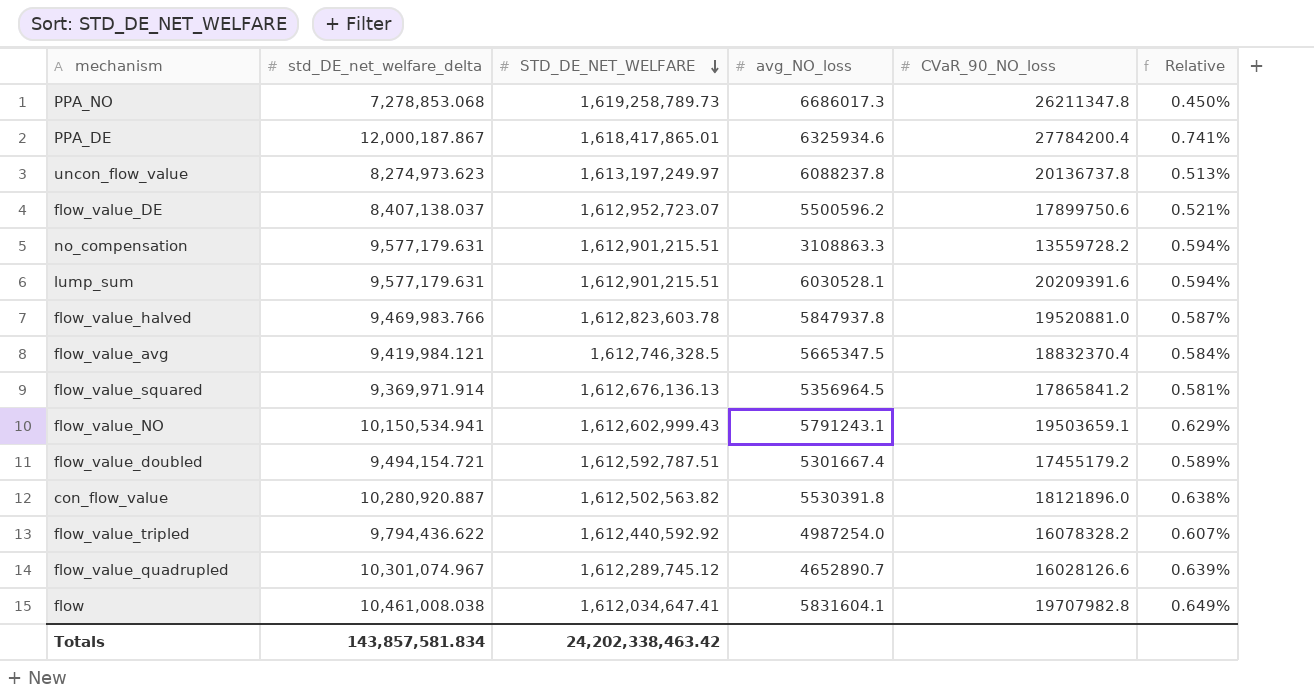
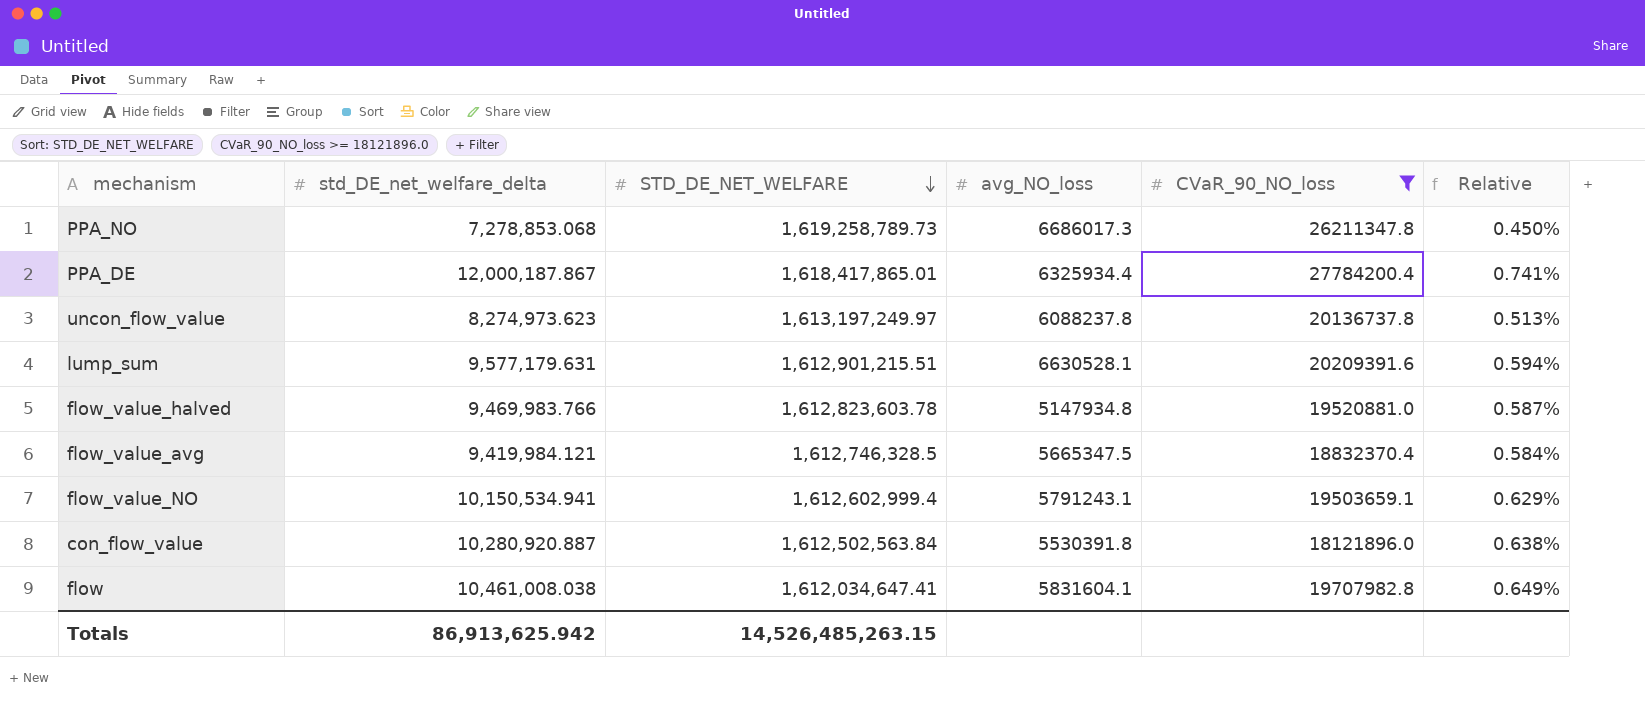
filter: none -> CVaR_90_NO_loss >= 18121896.0
PPA_DE | avg_NO_loss: 6325934.6 -> 6325934.4
lump_sum | avg_NO_loss: 6030528.1 -> 6630528.1
flow_value_halved | avg_NO_loss: 5847937.8 -> 5147934.8
flow_value_NO | STD_DE_NET_WELFARE: 1,612,602,999.43 -> 1,612,602,999.4
con_flow_value | STD_DE_NET_WELFARE: 1,612,502,563.82 -> 1,612,502,563.84
Totals | std_DE_net_welfare_delta: 143,857,581.834 -> 86,913,625.942
Totals | STD_DE_NET_WELFARE: 24,202,338,463.42 -> 14,526,485,263.15

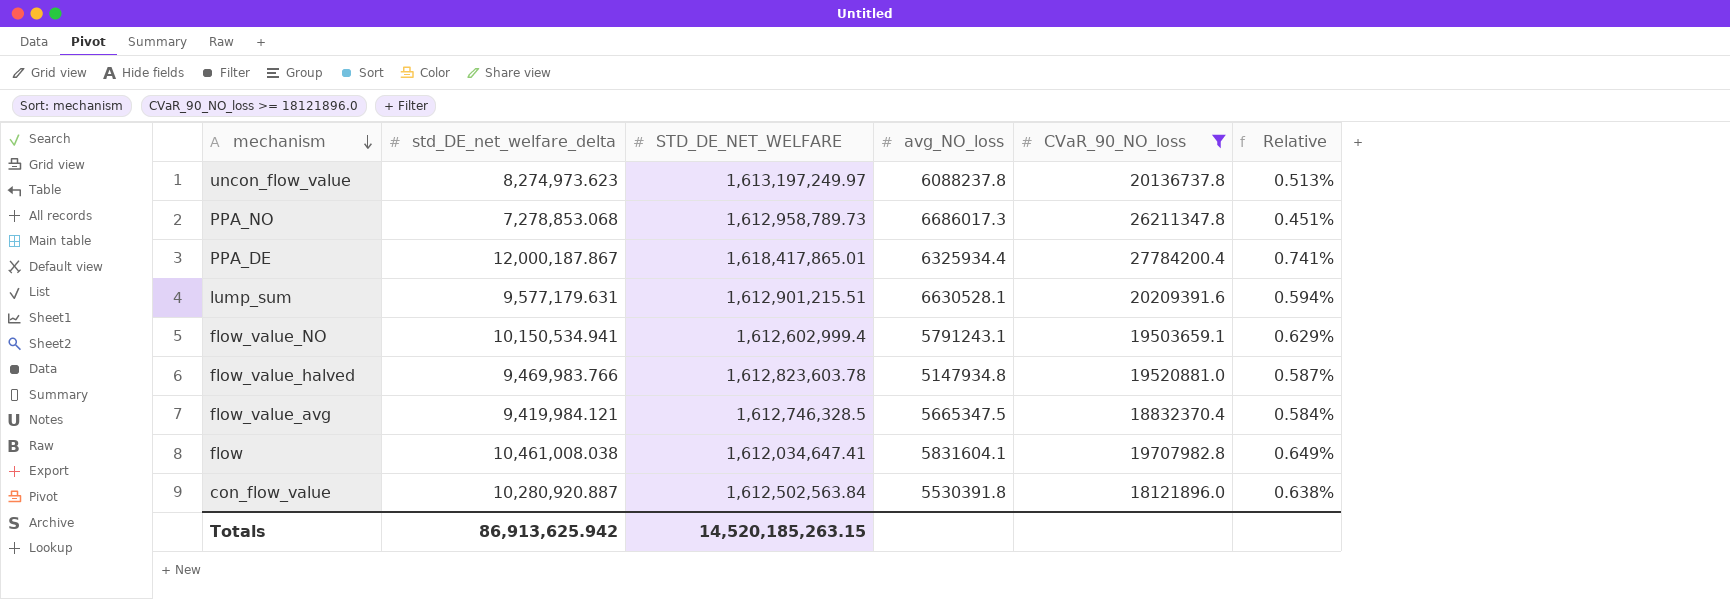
row order: STD_DE_NET_WELFARE descending -> mechanism descending
PPA_NO | STD_DE_NET_WELFARE: 1,619,258,789.73 -> 1,612,958,789.73
PPA_NO | Relative: 0.450% -> 0.451%
Totals | STD_DE_NET_WELFARE: 14,526,485,263.15 -> 14,520,185,263.15

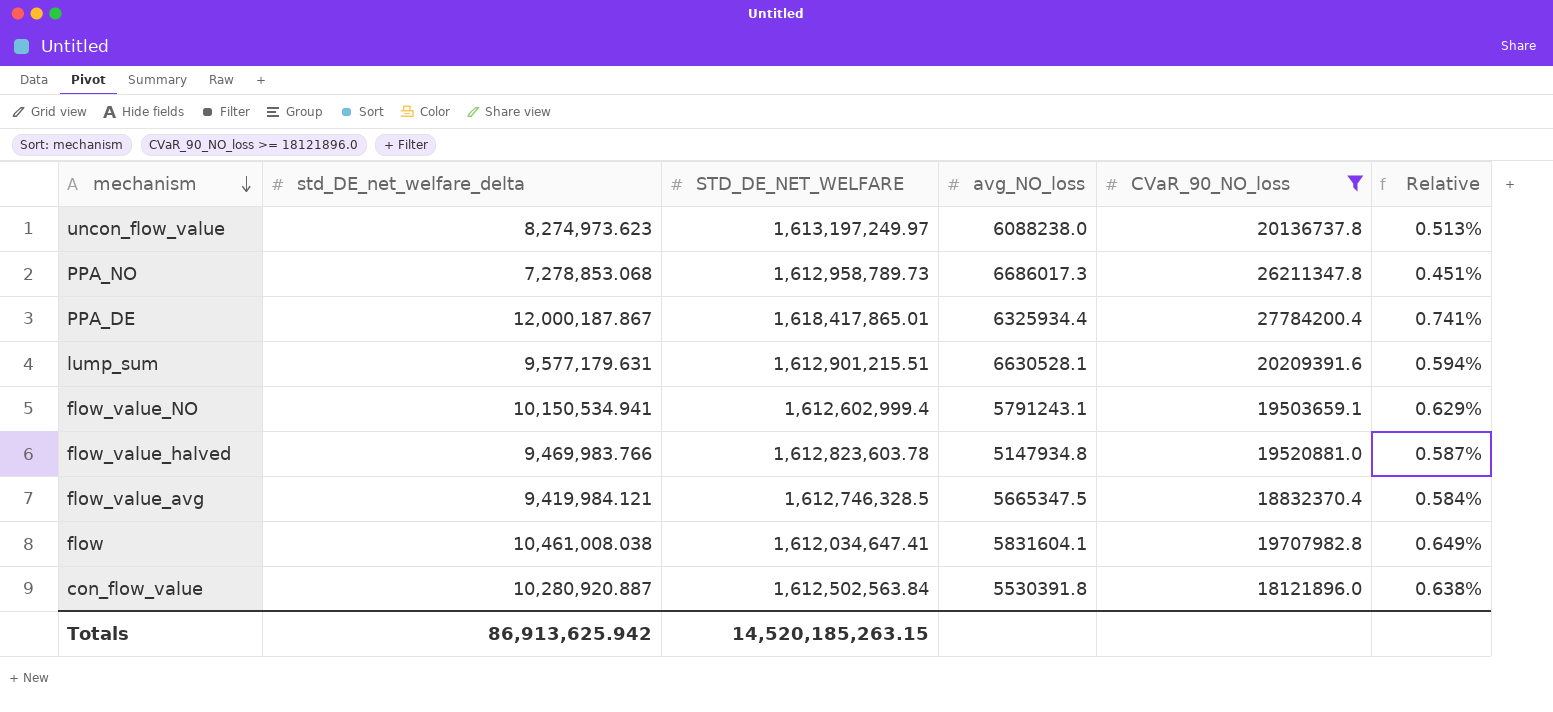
uncon_flow_value | avg_NO_loss: 6088237.8 -> 6088238.0

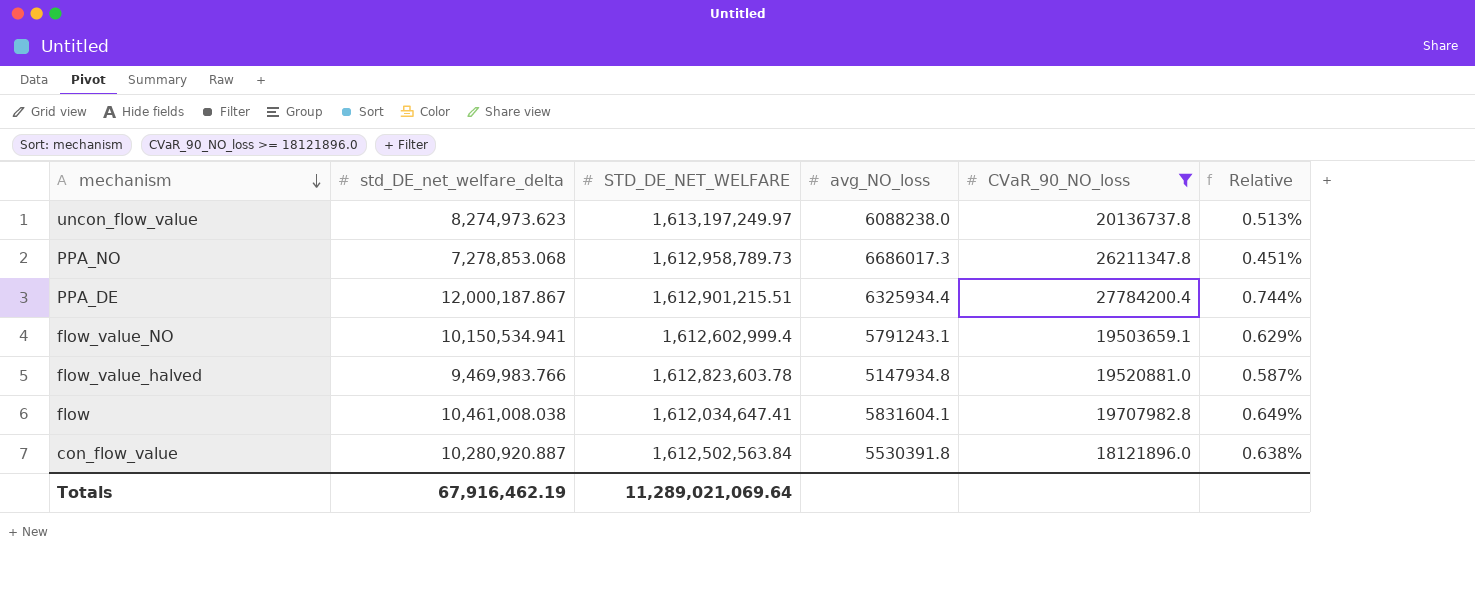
row lump_sum: 9,577,179.631 | 1,612,901,215.51 | 6630528.1 | 20209391.6 | 0.594% -> none
row flow_value_avg: 9,419,984.121 | 1,612,746,328.5 | 5665347.5 | 18832370.4 | 0.584% -> none
PPA_DE | STD_DE_NET_WELFARE: 1,618,417,865.01 -> 1,612,901,215.51
PPA_DE | Relative: 0.741% -> 0.744%
Totals | std_DE_net_welfare_delta: 86,913,625.942 -> 67,916,462.19
Totals | STD_DE_NET_WELFARE: 14,520,185,263.15 -> 11,289,021,069.64

